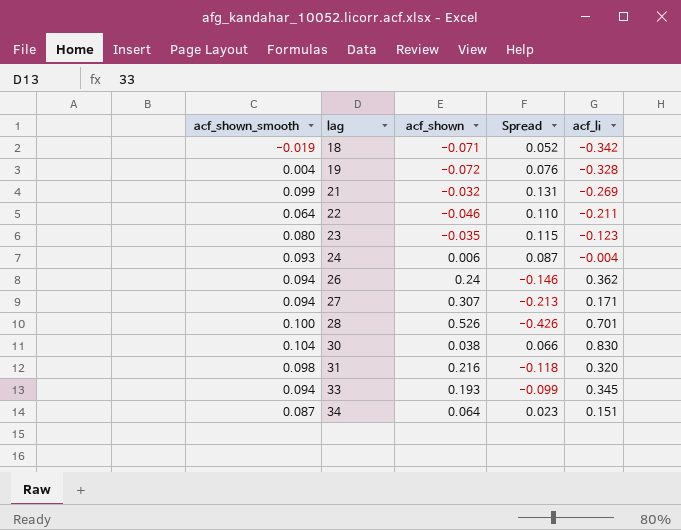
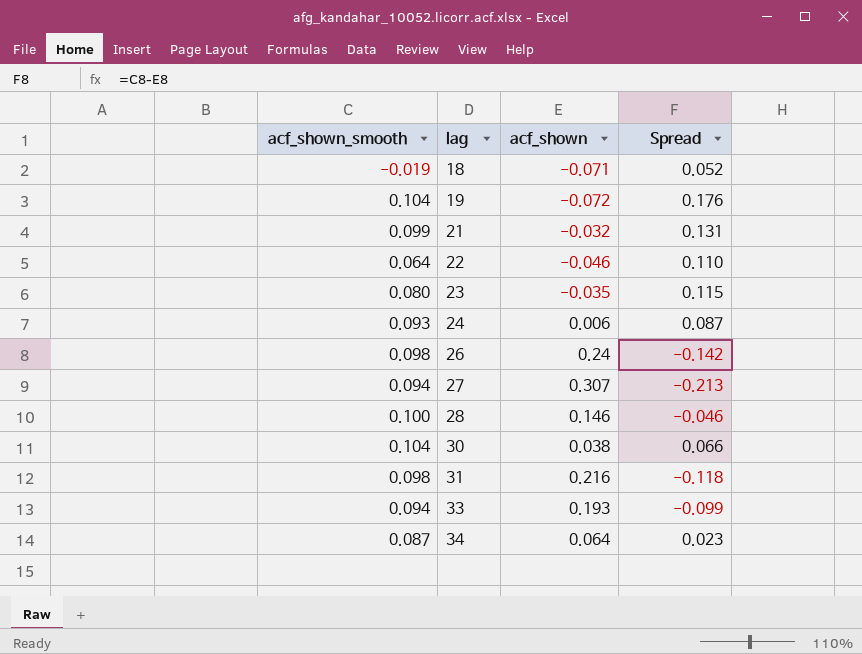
column acf_li | position: 5 -> none
19 | acf_shown_smooth: 0.004 -> 0.104
19 | Spread: 0.076 -> 0.176
26 | acf_shown_smooth: 0.094 -> 0.098
26 | Spread: -0.146 -> -0.142
28 | acf_shown: 0.526 -> 0.146
28 | Spread: -0.426 -> -0.046

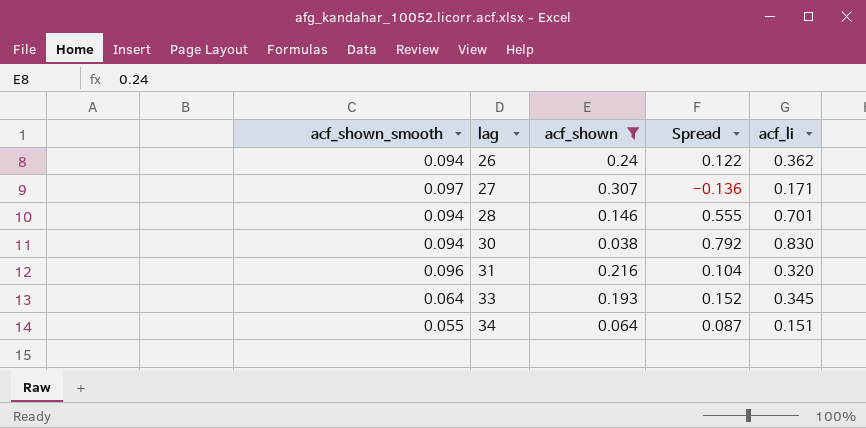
filter: none -> acf_shown >= 0.038
column Spread | formula: [acf_shown_smooth] - [acf_shown] -> [acf_li] - [acf_shown]
column acf_li | position: none -> 5
26 | acf_shown_smooth: 0.098 -> 0.094
27 | acf_shown_smooth: 0.094 -> 0.097
28 | acf_shown_smooth: 0.100 -> 0.094
30 | acf_shown_smooth: 0.104 -> 0.094
31 | acf_shown_smooth: 0.098 -> 0.096
33 | acf_shown_smooth: 0.094 -> 0.064
34 | acf_shown_smooth: 0.087 -> 0.055

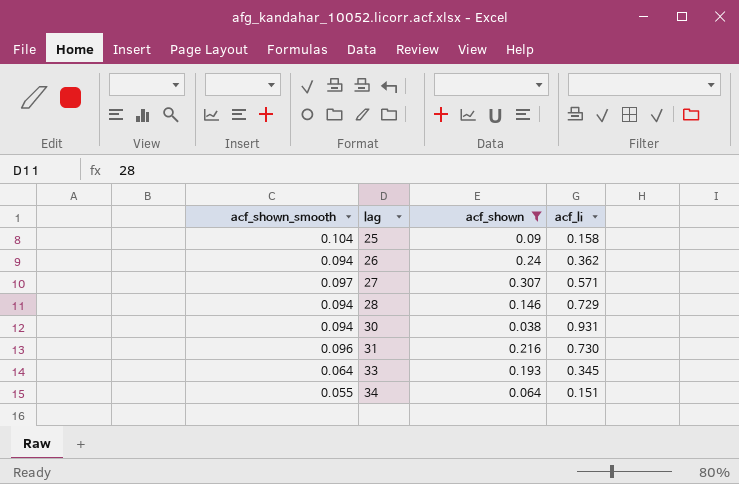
column Spread | formula: [acf_li] - [acf_shown] -> none
row 25: none -> 0.104 | 0.09 | 0.158
27 | acf_li: 0.171 -> 0.571
28 | acf_li: 0.701 -> 0.729
30 | acf_li: 0.830 -> 0.931
31 | acf_li: 0.320 -> 0.730

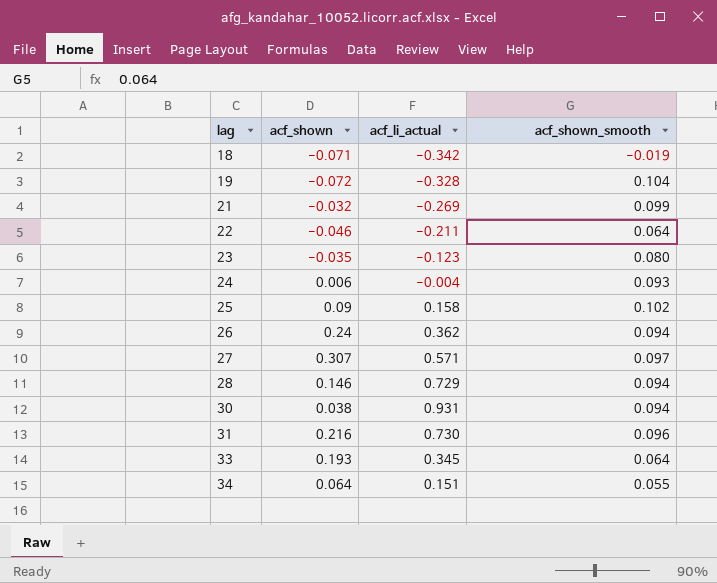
filter: acf_shown >= 0.038 -> none
column name: acf_li -> acf_li_actual
column acf_shown_smooth | position: 1 -> 4
25 | acf_shown_smooth: 0.104 -> 0.102

